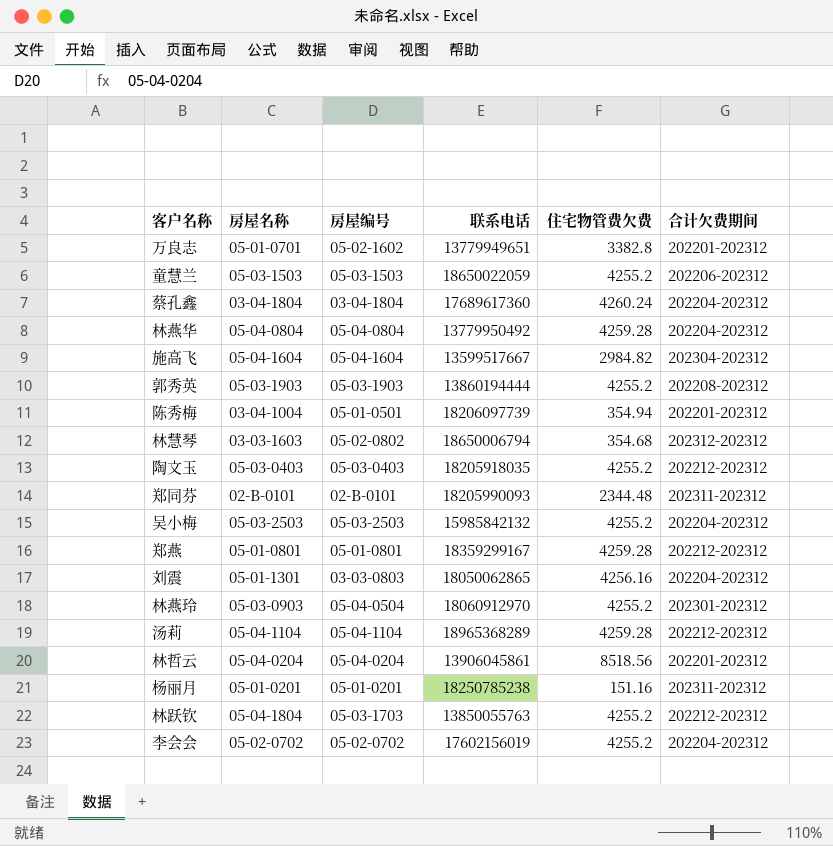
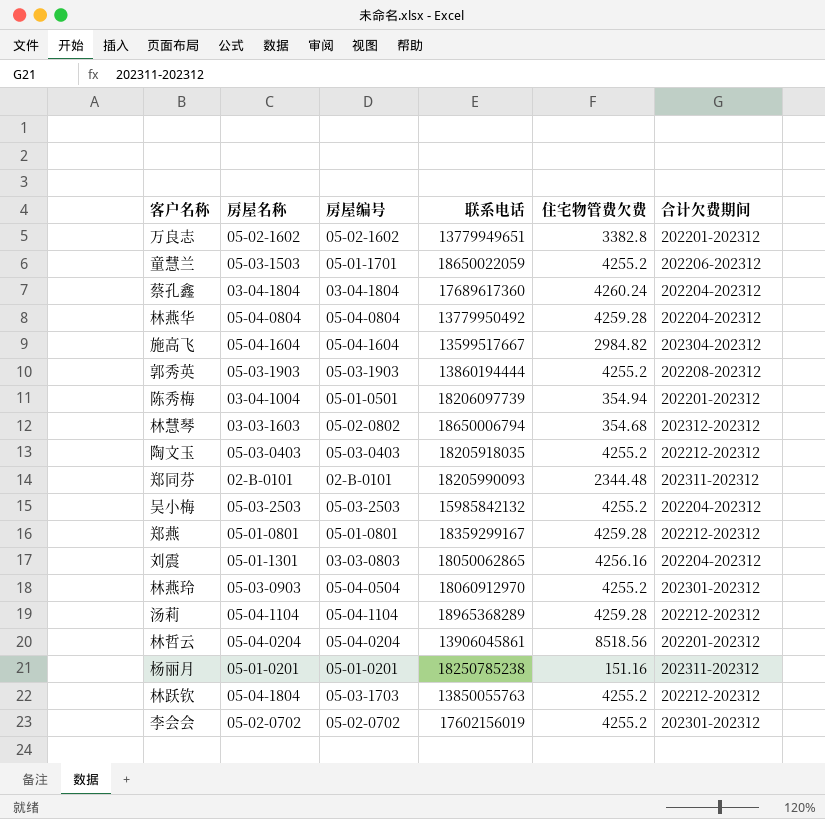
万良志 | 房屋名称: 05-01-0701 -> 05-02-1602
童慧兰 | 房屋编号: 05-03-1503 -> 05-01-1701
李会会 | 合计欠费期间: 202204-202312 -> 202301-202312

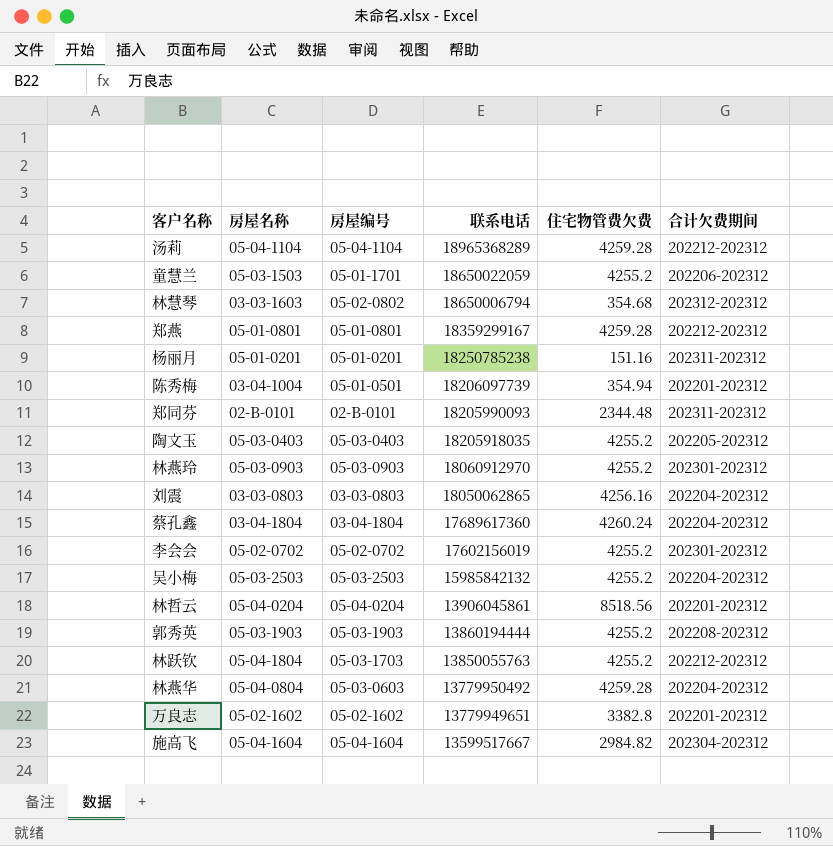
row order: none -> 联系电话 descending
陶文玉 | 合计欠费期间: 202212-202312 -> 202205-202312
林燕玲 | 房屋编号: 05-04-0504 -> 05-03-0903
刘震 | 房屋名称: 05-01-1301 -> 03-03-0803
林燕华 | 房屋编号: 05-04-0804 -> 05-03-0603

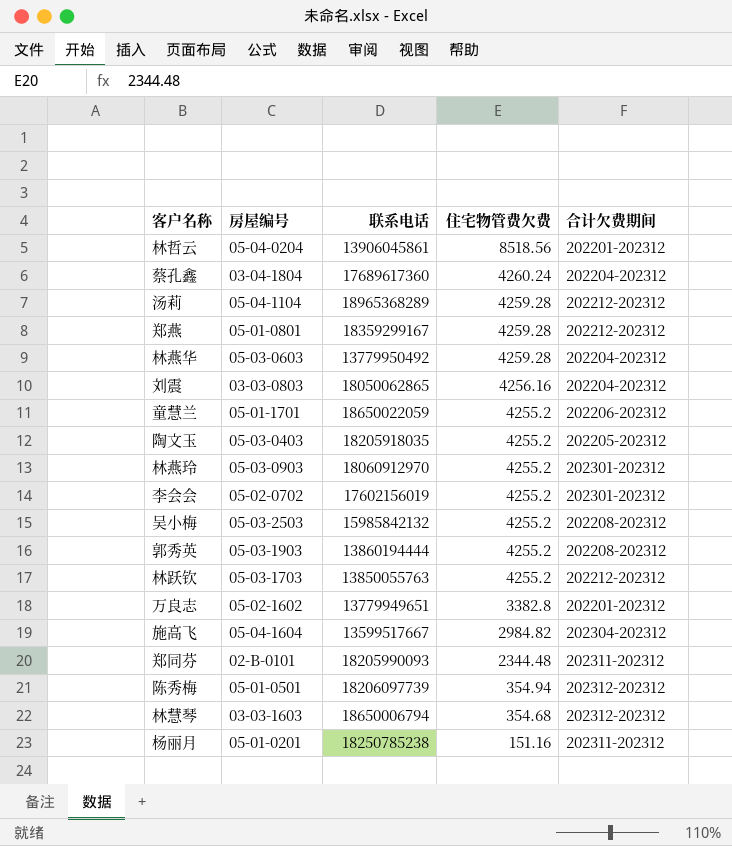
row order: 联系电话 descending -> 住宅物管费欠费 descending
column 房屋名称 | position: 2 -> none
吴小梅 | 合计欠费期间: 202204-202312 -> 202208-202312
陈秀梅 | 合计欠费期间: 202201-202312 -> 202312-202312
林慧琴 | 房屋编号: 05-02-0802 -> 03-03-1603

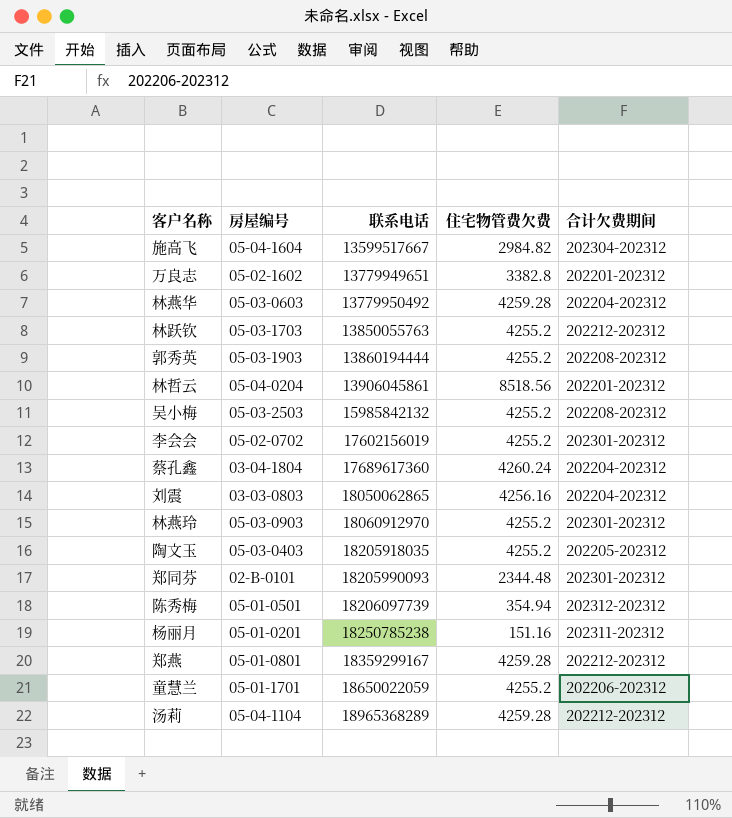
row order: 住宅物管费欠费 descending -> 联系电话 ascending
row 林慧琴: 03-03-1603 | 18650006794 | 354.68 | 202312-202312 -> none
郑同芬 | 合计欠费期间: 202311-202312 -> 202301-202312

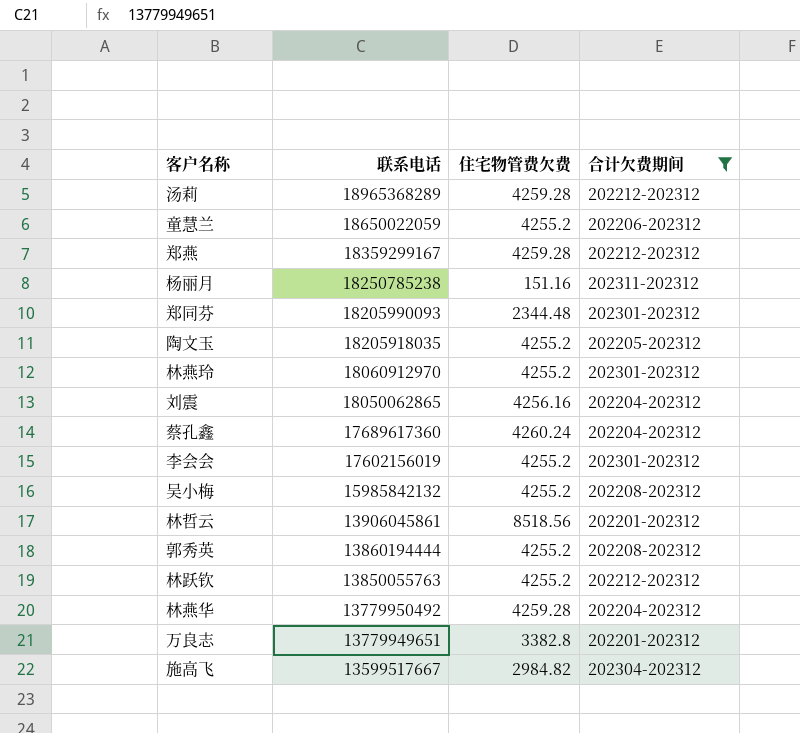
filter: none -> 合计欠费期间 != 202312-202312
row order: 联系电话 ascending -> 联系电话 descending
column 房屋编号 | position: 2 -> none

